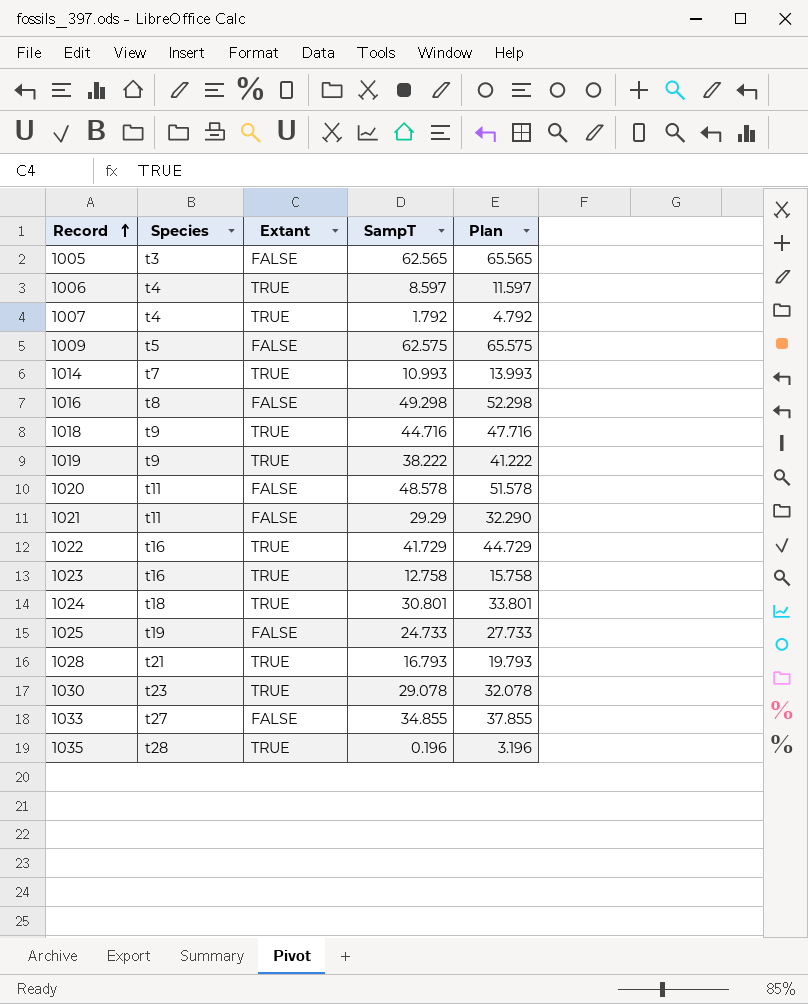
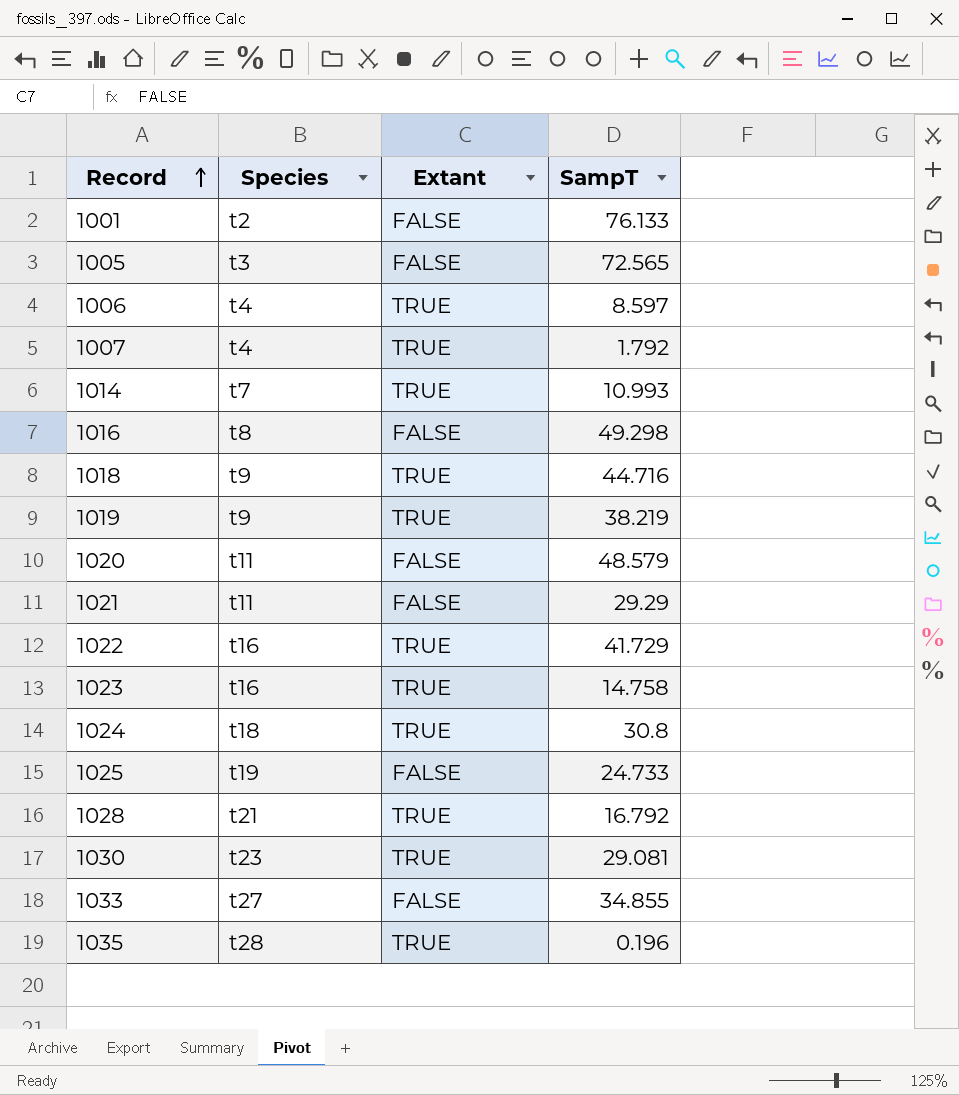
column Plan | formula: [SampT] + 3 -> none
row 1009: t5 | FALSE | 62.575 | 65.575 -> none
row 1001: none -> t2 | FALSE | 76.133
1005 | SampT: 62.565 -> 72.565
1019 | SampT: 38.222 -> 38.219
1020 | SampT: 48.578 -> 48.579
1023 | SampT: 12.758 -> 14.758
1024 | SampT: 30.801 -> 30.8
1028 | SampT: 16.793 -> 16.792
1030 | SampT: 29.078 -> 29.081

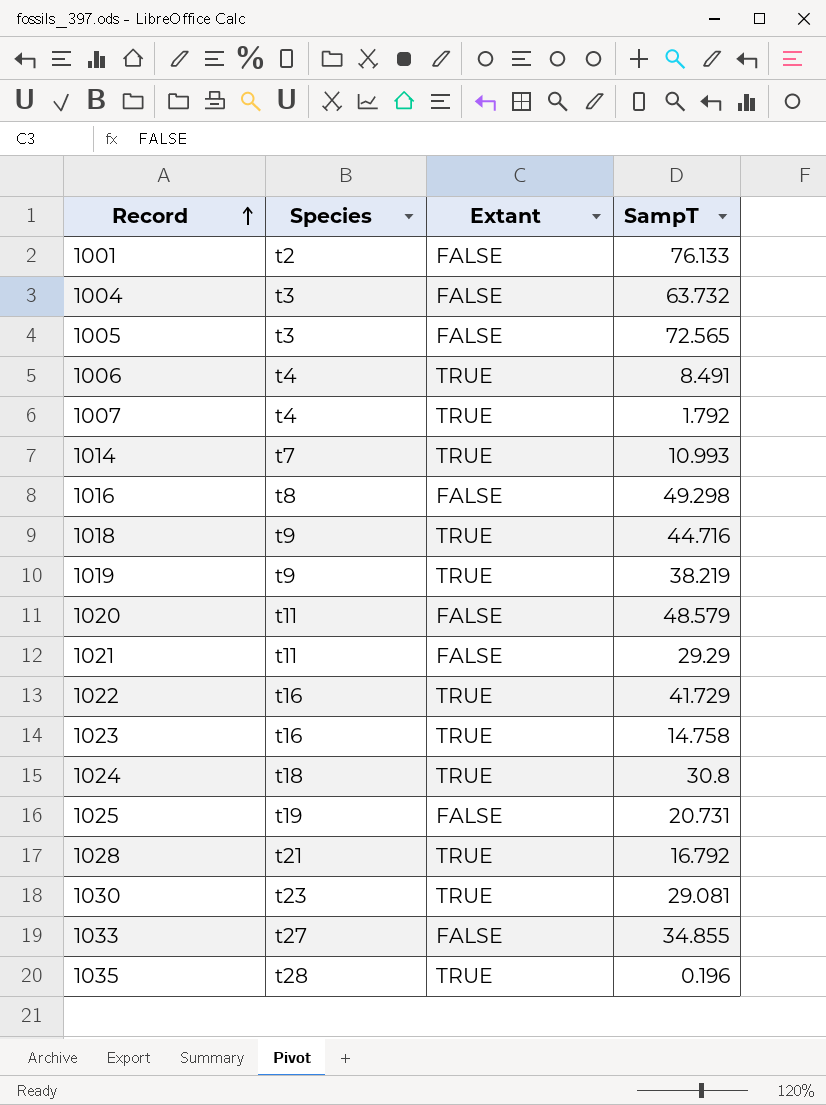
row 1004: none -> t3 | FALSE | 63.732
1006 | SampT: 8.597 -> 8.491
1025 | SampT: 24.733 -> 20.731

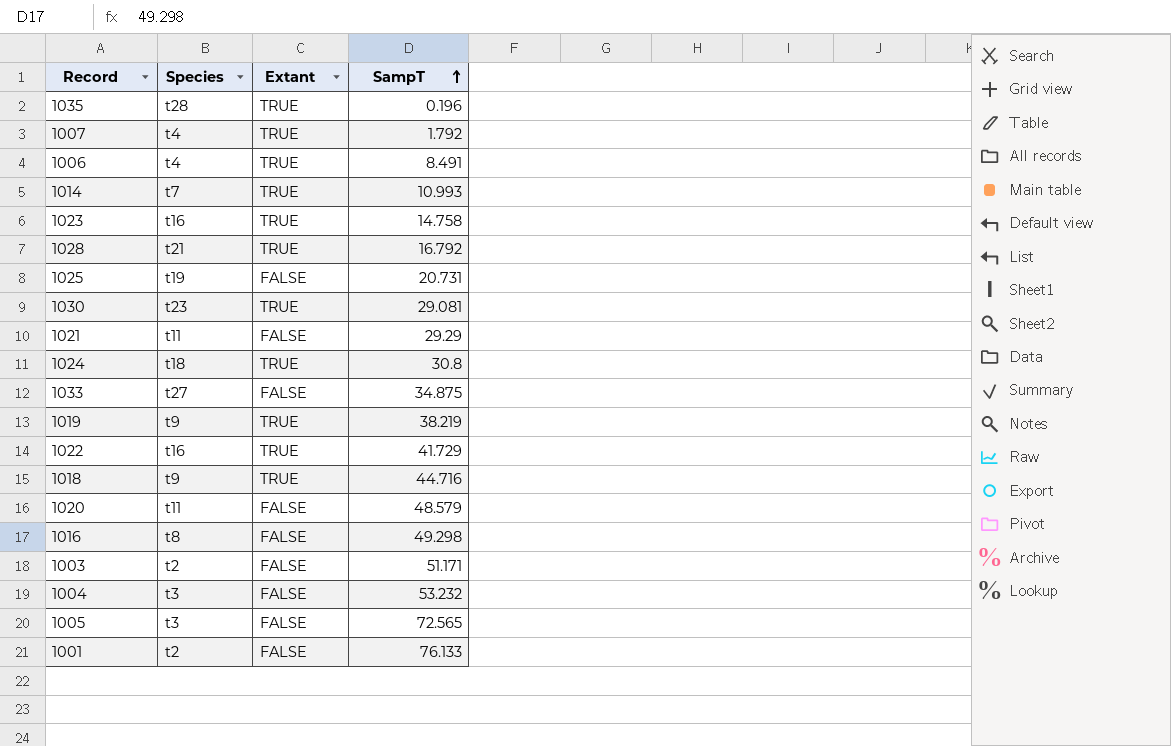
row order: Record ascending -> SampT ascending
1033 | SampT: 34.855 -> 34.875
row 1003: none -> t2 | FALSE | 51.171
1004 | SampT: 63.732 -> 53.232

